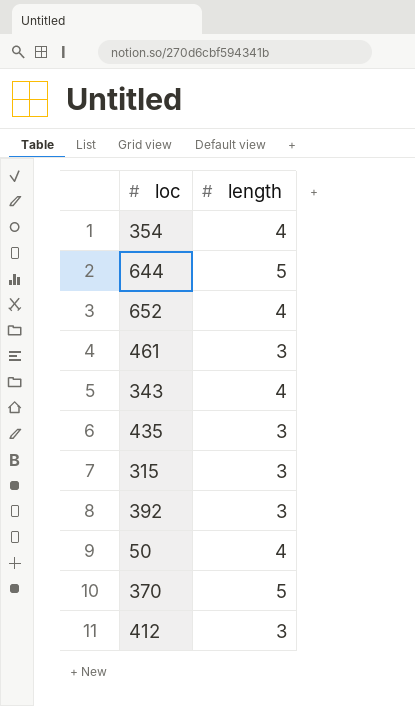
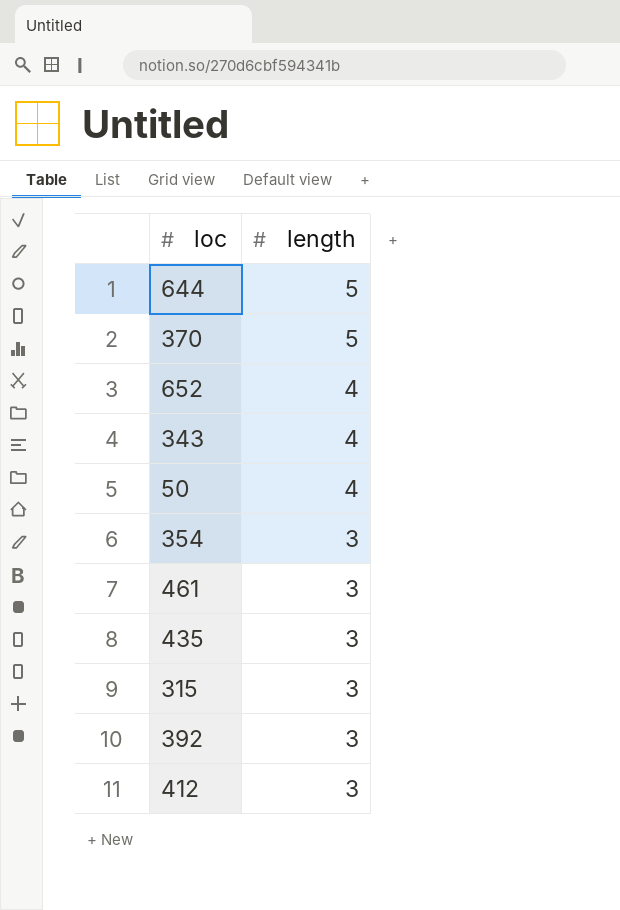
row order: none -> length descending
354 | length: 4 -> 3

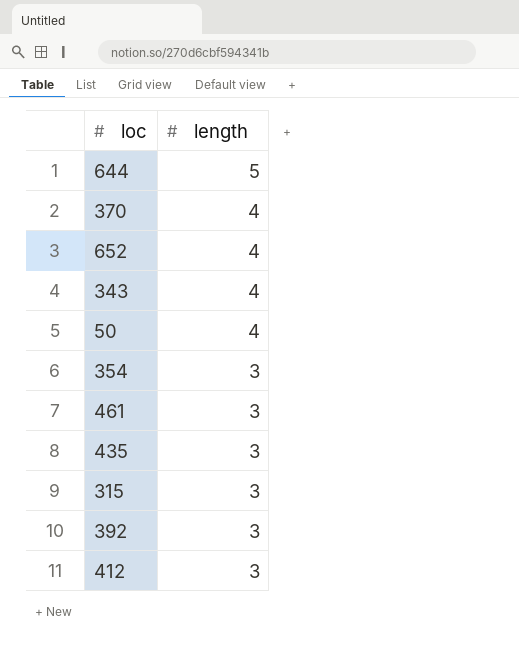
370 | length: 5 -> 4

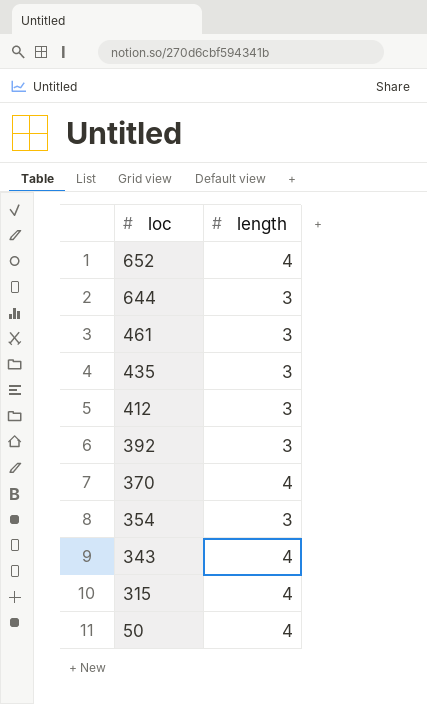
row order: length descending -> loc descending
644 | length: 5 -> 3
315 | length: 3 -> 4

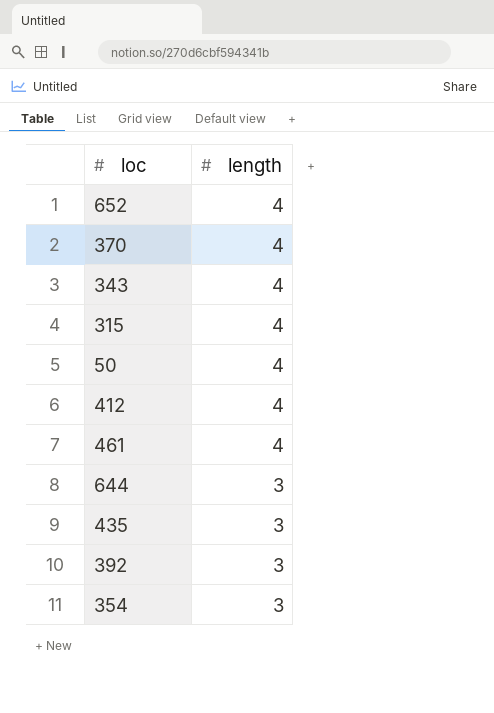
row order: loc descending -> length descending
412 | length: 3 -> 4
461 | length: 3 -> 4

